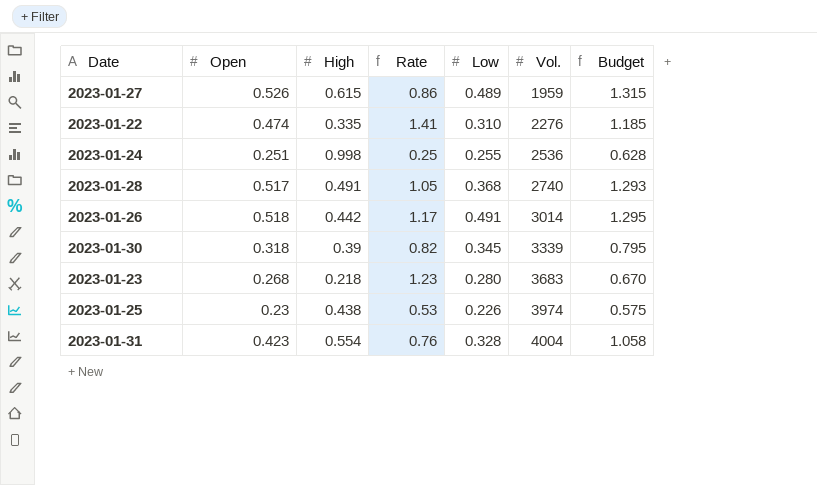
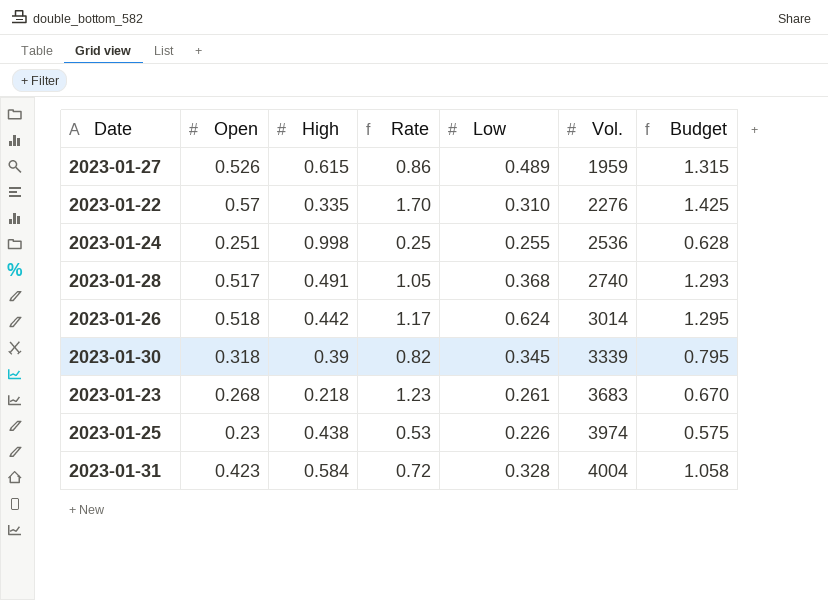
2023-01-22 | Open: 0.474 -> 0.57
2023-01-22 | Rate: 1.41 -> 1.70
2023-01-22 | Budget: 1.185 -> 1.425
2023-01-26 | Low: 0.491 -> 0.624
2023-01-23 | Low: 0.280 -> 0.261
2023-01-31 | High: 0.554 -> 0.584
2023-01-31 | Rate: 0.76 -> 0.72

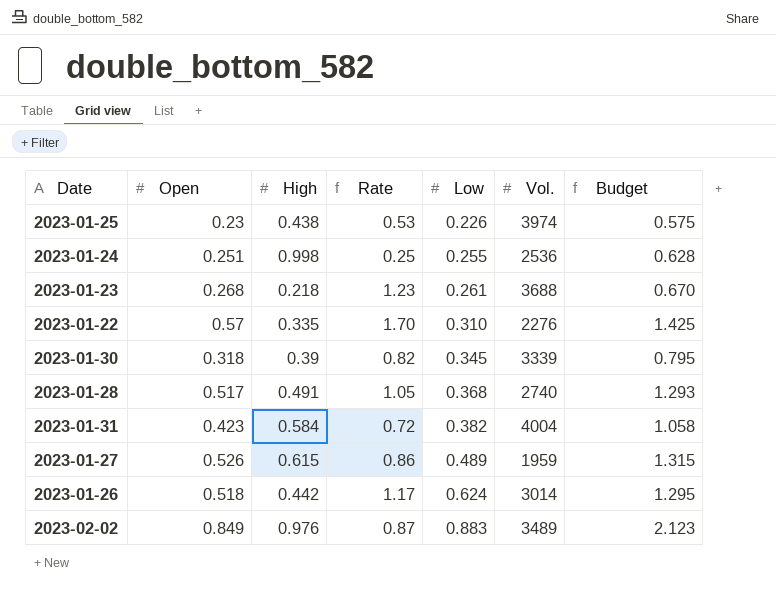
row order: Vol. ascending -> Low ascending
2023-01-23 | Vol.: 3683 -> 3688
2023-01-31 | Low: 0.328 -> 0.382
row 2023-02-02: none -> 0.849 | 0.976 | 0.87 | 0.883 | 3489 | 2.123

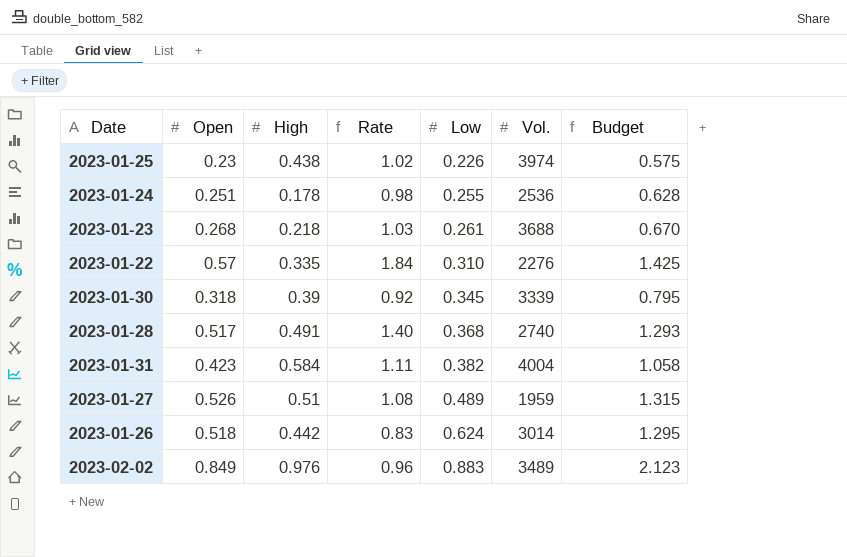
column Rate | formula: [Open] / [High] -> [Open] / [Low]
2023-01-24 | High: 0.998 -> 0.178
2023-01-27 | High: 0.615 -> 0.51

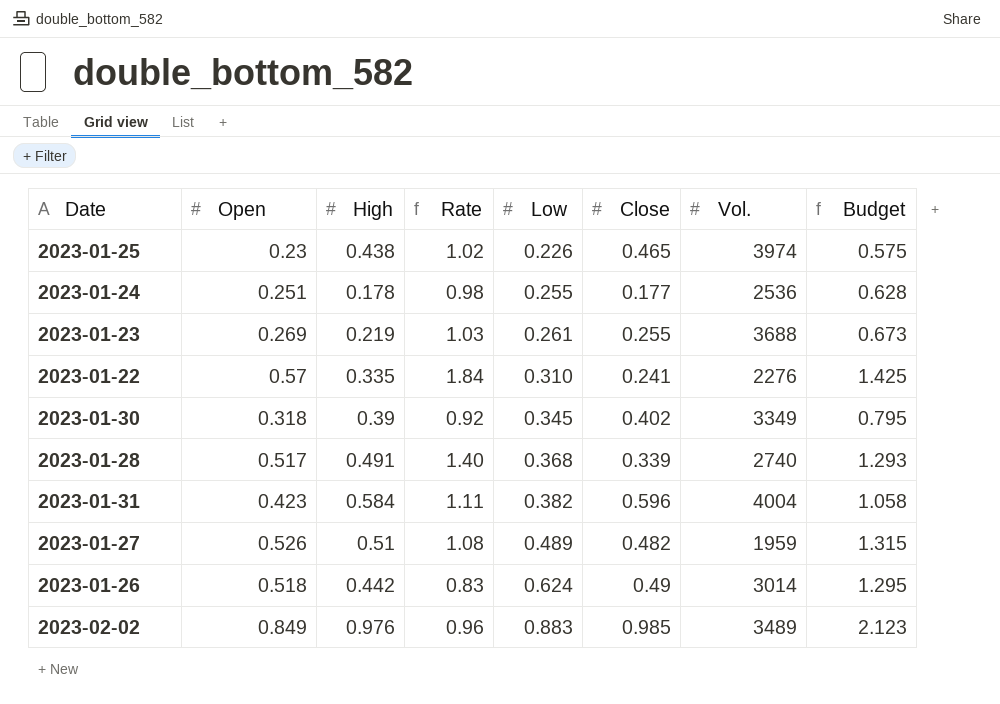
column Close | position: none -> 6
2023-01-23 | Open: 0.268 -> 0.269
2023-01-23 | High: 0.218 -> 0.219
2023-01-23 | Budget: 0.670 -> 0.673
2023-01-30 | Vol.: 3339 -> 3349

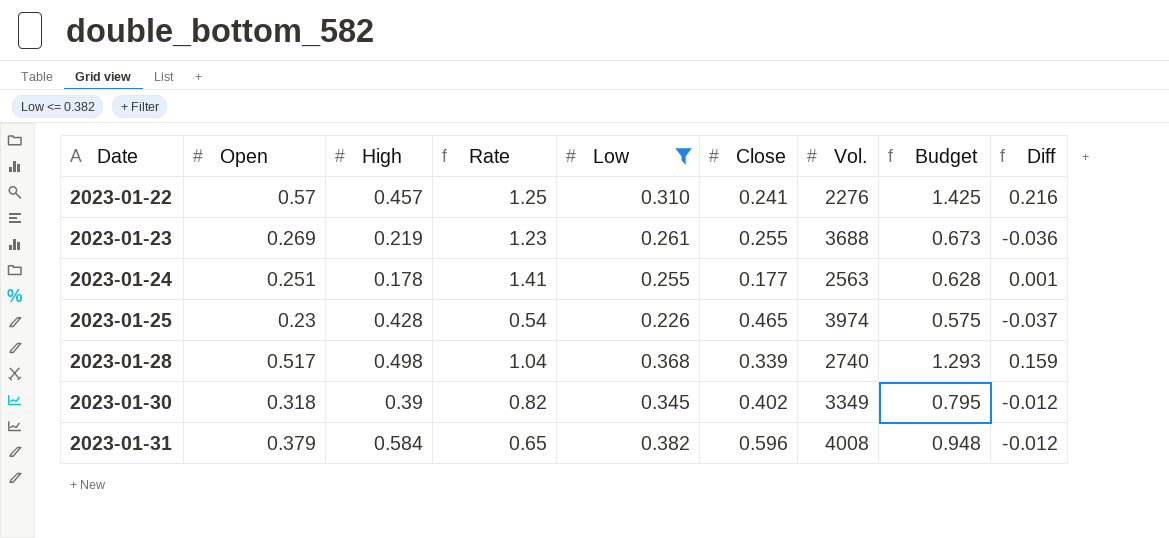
filter: none -> Low <= 0.382
row order: Low ascending -> Date ascending
column Rate | formula: [Open] / [Low] -> [Open] / [High]
column Diff | formula: none -> [High] - [Close]
2023-01-22 | High: 0.335 -> 0.457
2023-01-24 | Vol.: 2536 -> 2563
2023-01-25 | High: 0.438 -> 0.428
2023-01-28 | High: 0.491 -> 0.498
2023-01-31 | Open: 0.423 -> 0.379
2023-01-31 | Vol.: 4004 -> 4008
2023-01-31 | Budget: 1.058 -> 0.948

